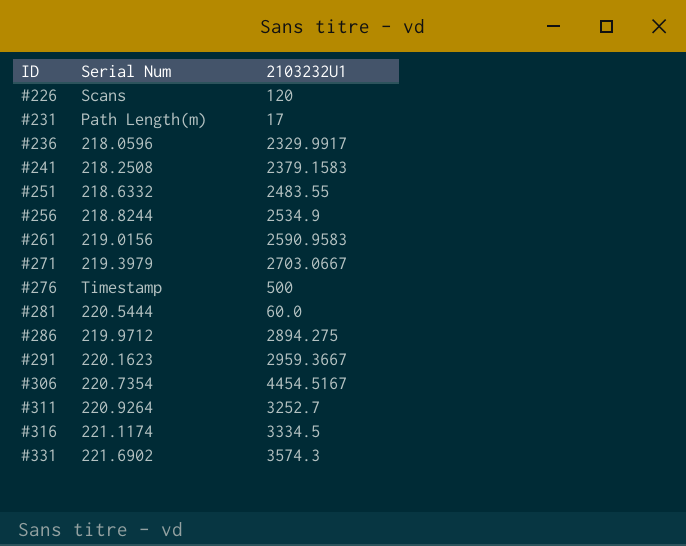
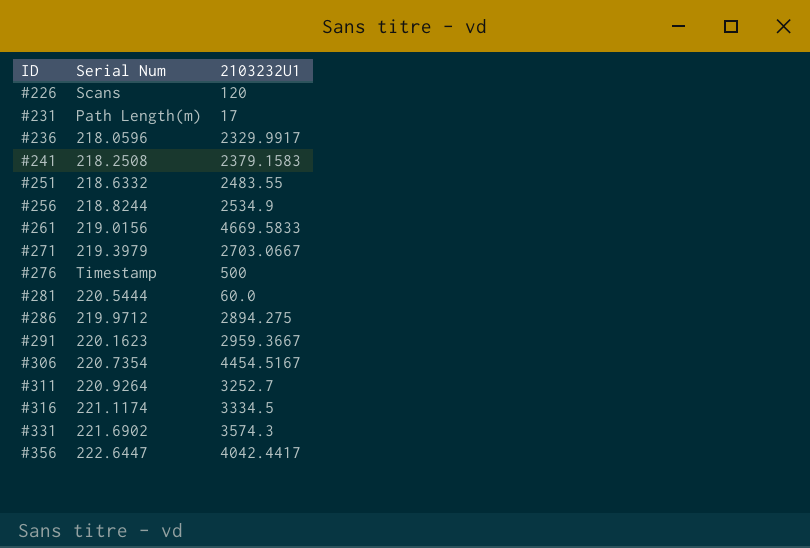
#261 | 2103232U1: 2590.9583 -> 4669.5833
row #356: none -> 222.6447 | 4042.4417

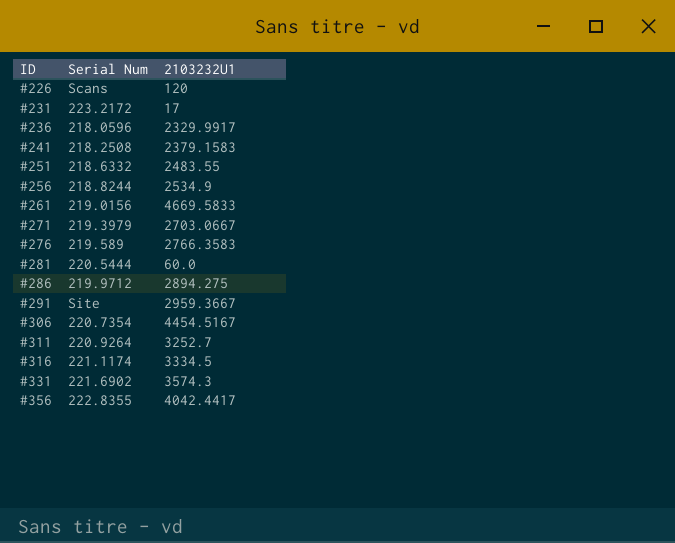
#231 | Serial Num: Path Length(m) -> 223.2172
#276 | Serial Num: Timestamp -> 219.589
#276 | 2103232U1: 500 -> 2766.3583
#291 | Serial Num: 220.1623 -> Site
#356 | Serial Num: 222.6447 -> 222.8355

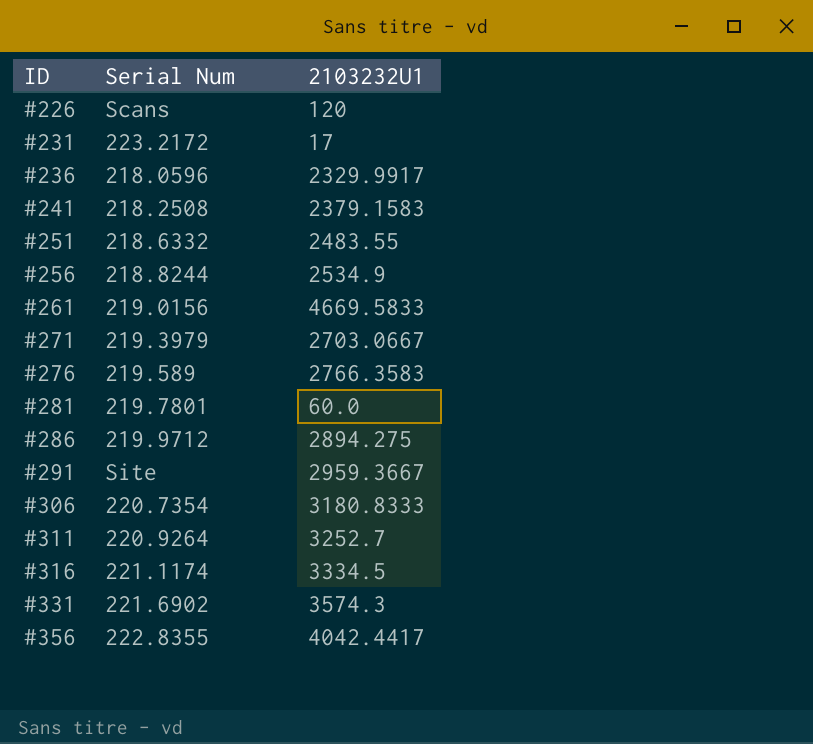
#281 | Serial Num: 220.5444 -> 219.7801
#306 | 2103232U1: 4454.5167 -> 3180.8333

